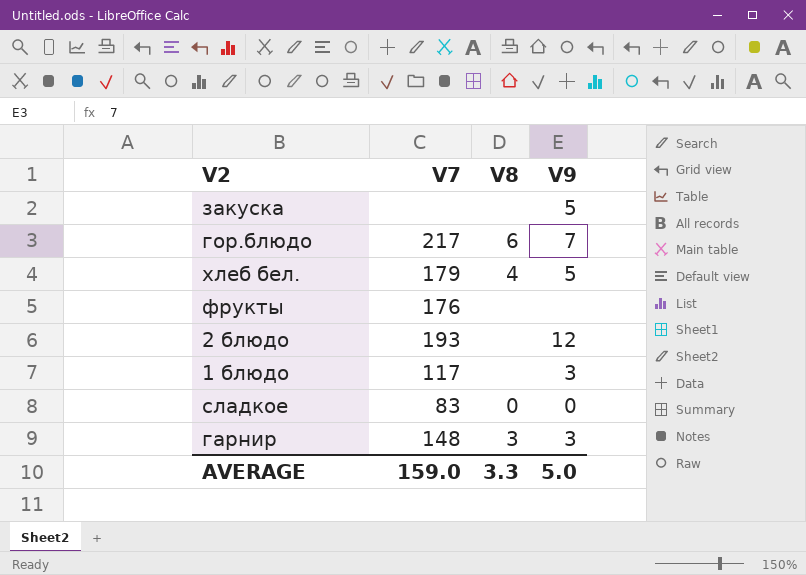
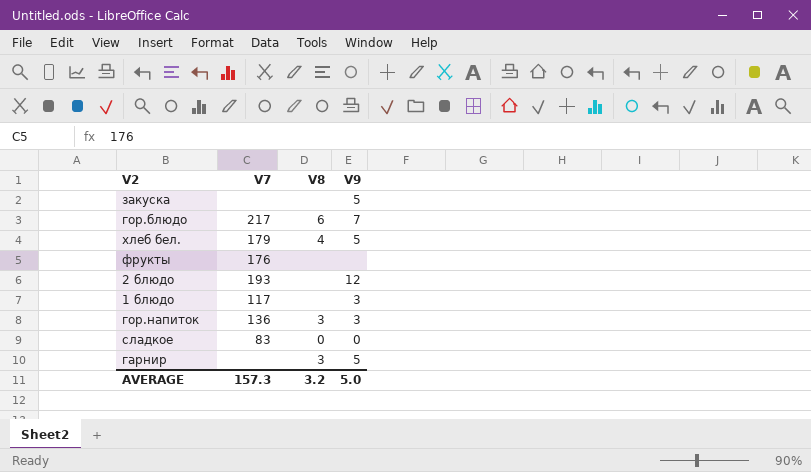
row гор.напиток: none -> 136 | 3 | 3
гарнир | V7: 148 -> none
гарнир | V9: 3 -> 5
AVERAGE | V7: 159.0 -> 157.3
AVERAGE | V8: 3.3 -> 3.2

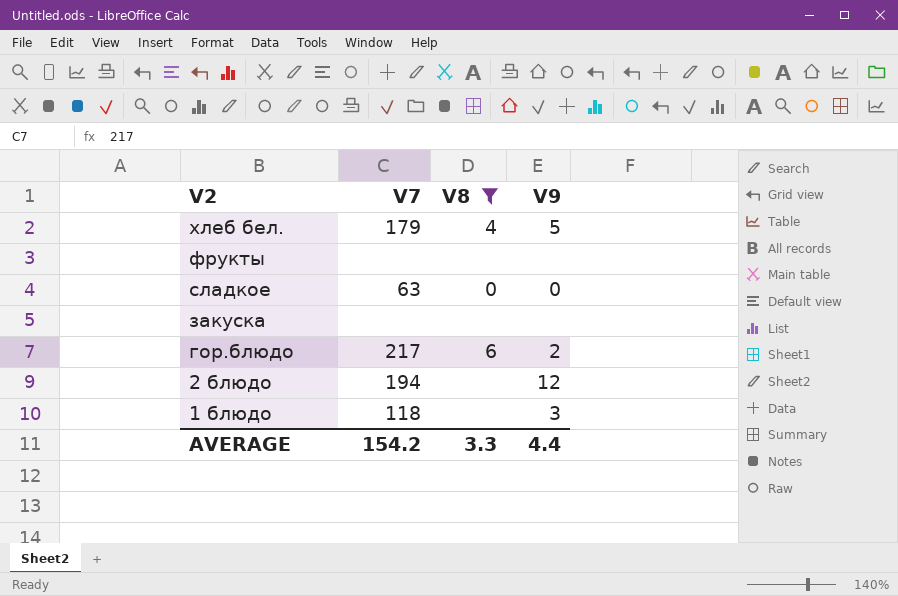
filter: none -> V8 != 3
row order: none -> V2 descending
фрукты | V7: 176 -> none
сладкое | V7: 83 -> 63
закуска | V9: 5 -> none
гор.блюдо | V9: 7 -> 2
2 блюдо | V7: 193 -> 194
1 блюдо | V7: 117 -> 118
AVERAGE | V7: 157.3 -> 154.2
AVERAGE | V8: 3.2 -> 3.3
AVERAGE | V9: 5.0 -> 4.4

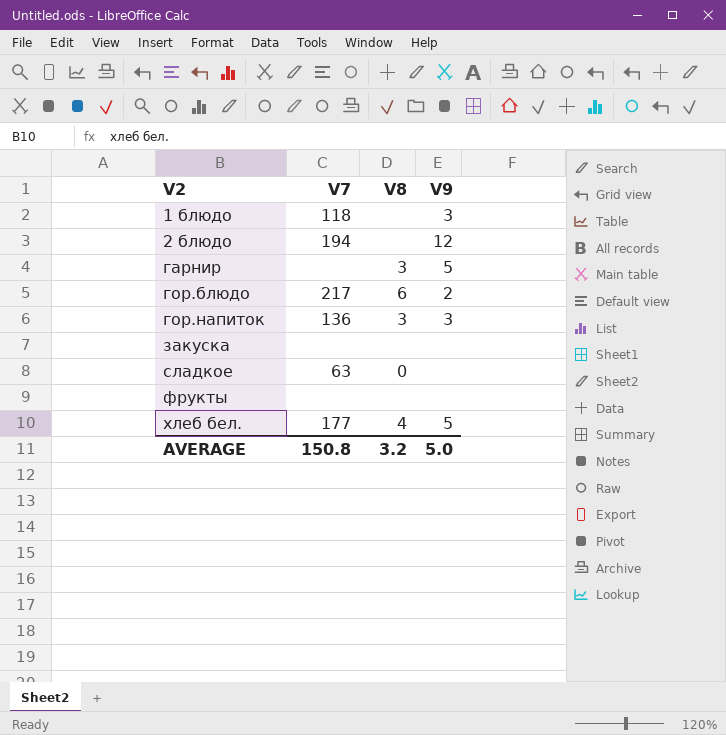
filter: V8 != 3 -> none
row order: V2 descending -> V2 ascending
сладкое | V9: 0 -> none
хлеб бел. | V7: 179 -> 177
AVERAGE | V7: 154.2 -> 150.8
AVERAGE | V8: 3.3 -> 3.2
AVERAGE | V9: 4.4 -> 5.0

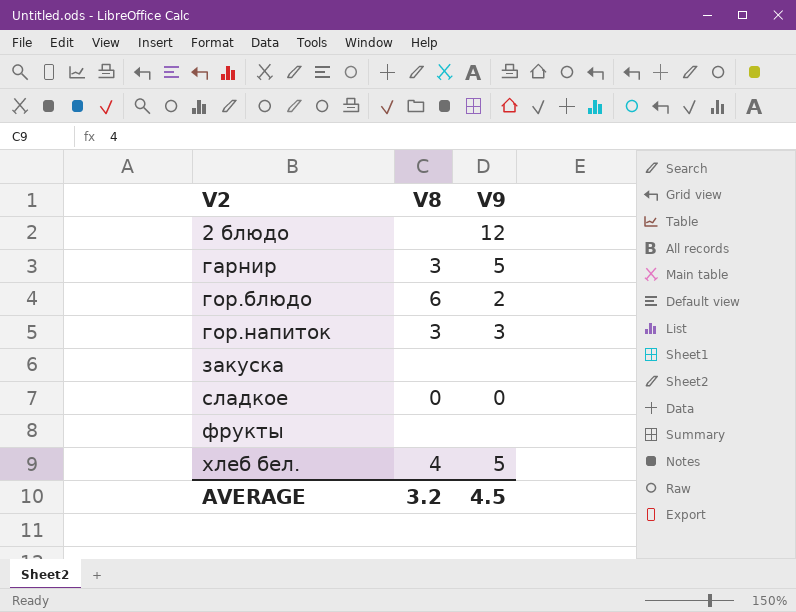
column V7 | position: 2 -> none
row 1 блюдо: 118 | none | 3 -> none
сладкое | V9: none -> 0
AVERAGE | V9: 5.0 -> 4.5

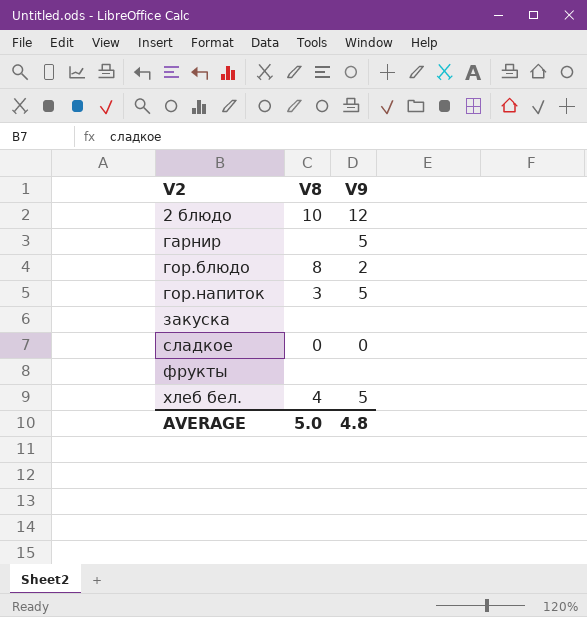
2 блюдо | V8: none -> 10
гарнир | V8: 3 -> none
гор.блюдо | V8: 6 -> 8
гор.напиток | V9: 3 -> 5
AVERAGE | V8: 3.2 -> 5.0
AVERAGE | V9: 4.5 -> 4.8

